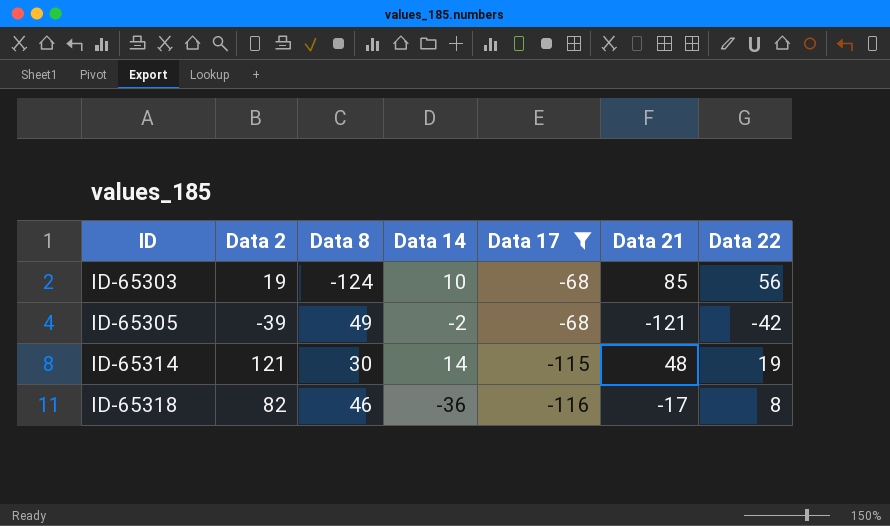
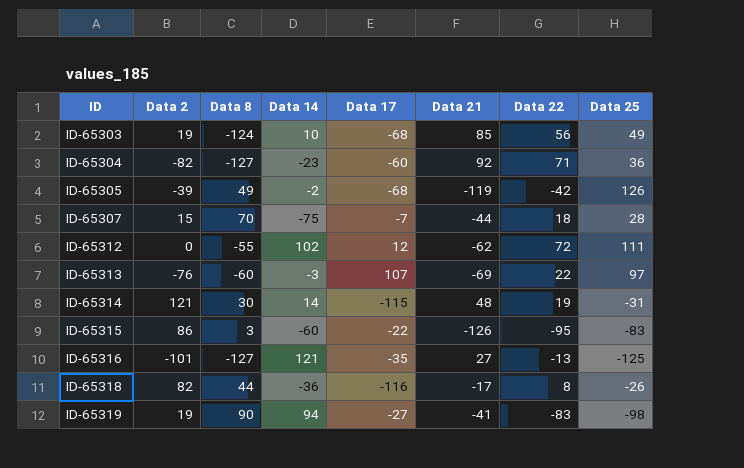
filter: Data 17 <= -68 -> none
column Data 25 | position: none -> 8
ID-65305 | Data 21: -121 -> -119
ID-65318 | Data 8: 46 -> 44

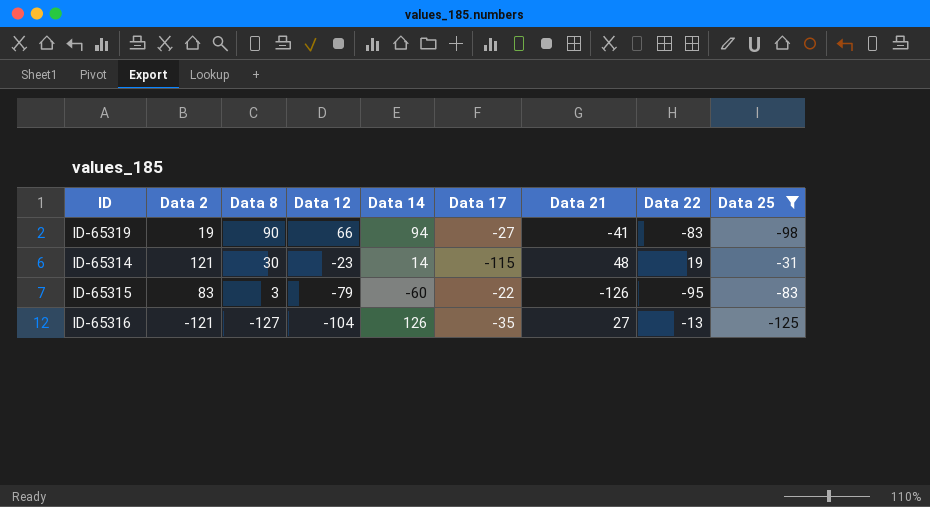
filter: none -> Data 25 <= -31
row order: ID ascending -> Data 8 descending
column Data 12 | position: none -> 4
ID-65315 | Data 2: 86 -> 83
ID-65316 | Data 2: -101 -> -121
ID-65316 | Data 14: 121 -> 126

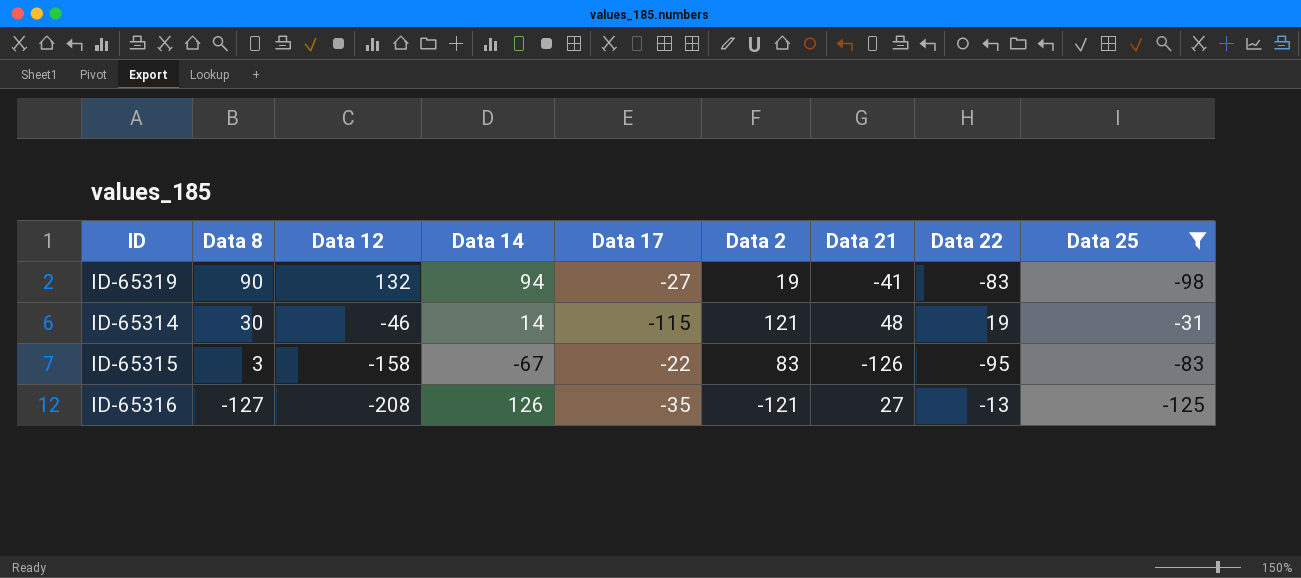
column Data 2 | position: 2 -> 6
ID-65319 | Data 12: 66 -> 132
ID-65314 | Data 12: -23 -> -46
ID-65315 | Data 12: -79 -> -158
ID-65315 | Data 14: -60 -> -67
ID-65316 | Data 12: -104 -> -208

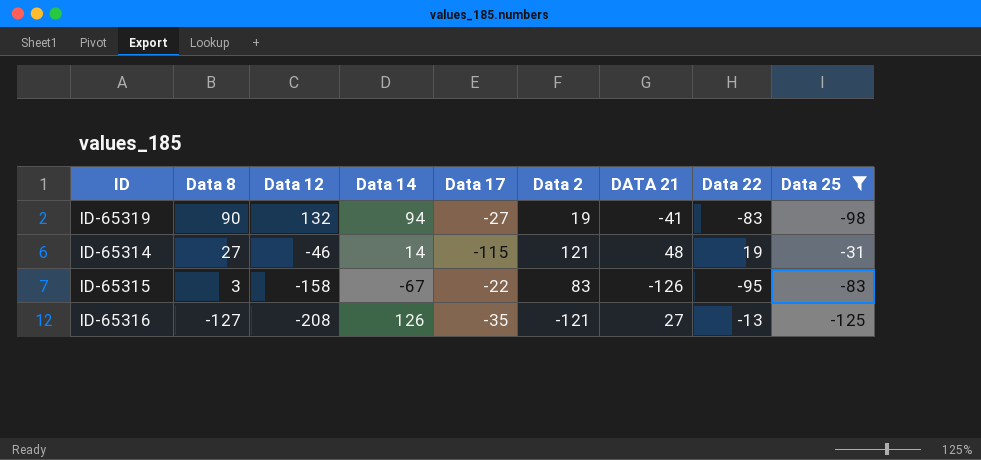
column name: Data 21 -> DATA 21
ID-65314 | Data 8: 30 -> 27

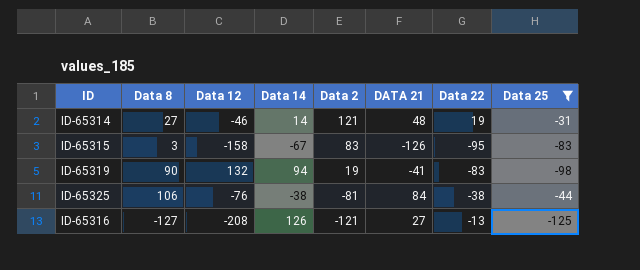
row order: Data 8 descending -> Data 2 descending
column Data 17 | position: 5 -> none
row ID-65325: none -> 106 | -76 | -38 | -81 | 84 | -38 | -44

